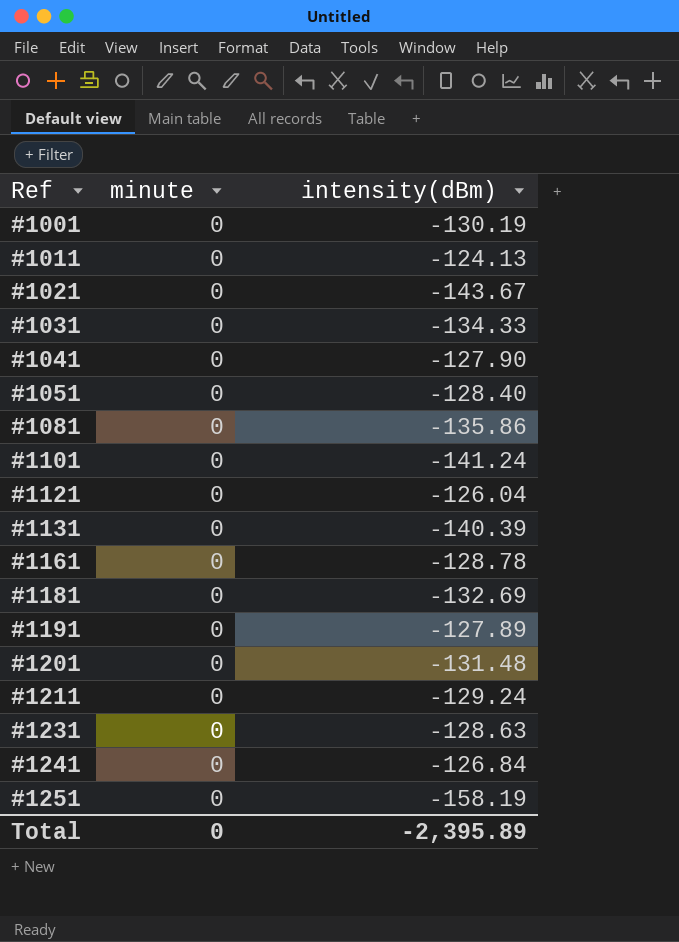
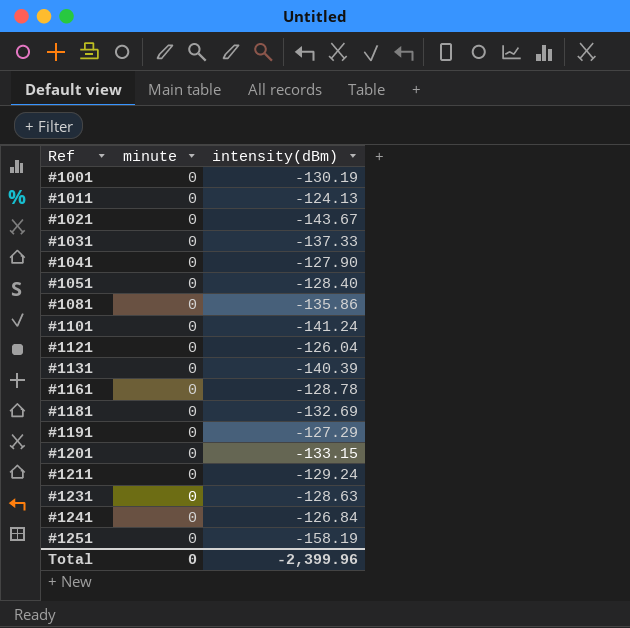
#1031 | intensity(dBm): -134.33 -> -137.33
#1191 | intensity(dBm): -127.89 -> -127.29
#1201 | intensity(dBm): -131.48 -> -133.15
Total | intensity(dBm): -2,395.89 -> -2,399.96

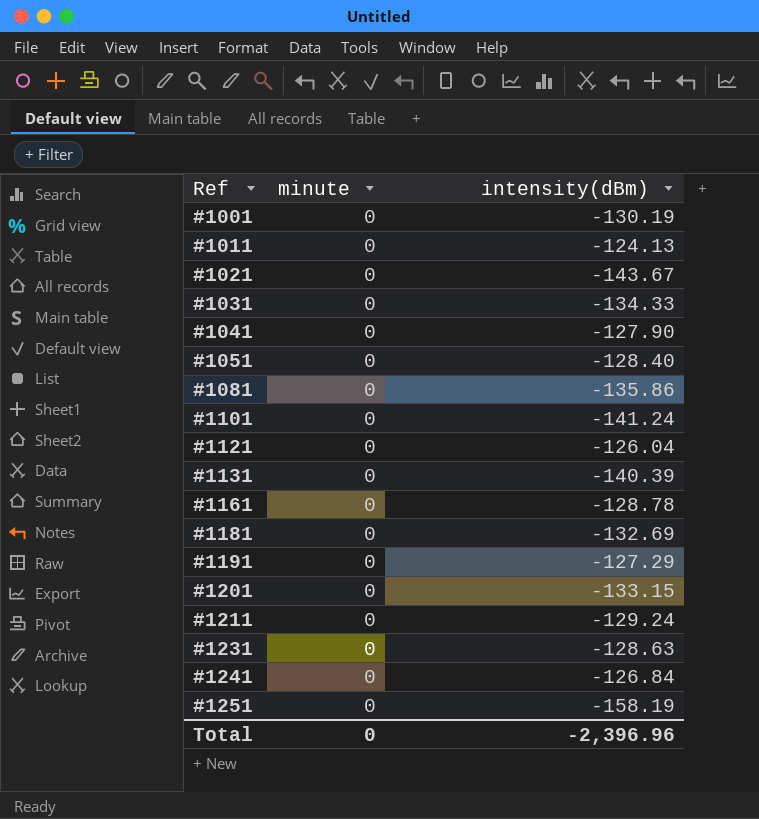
#1031 | intensity(dBm): -137.33 -> -134.33
Total | intensity(dBm): -2,399.96 -> -2,396.96

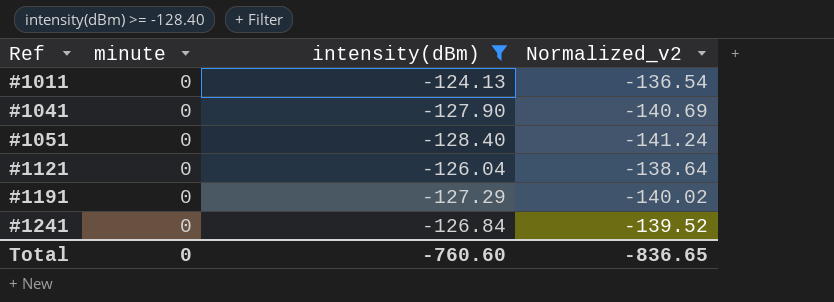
filter: none -> intensity(dBm) >= -128.40
column Normalized_v2 | formula: none -> [intensity(dBm)] * 1.1
Total | intensity(dBm): -2,396.96 -> -760.60

